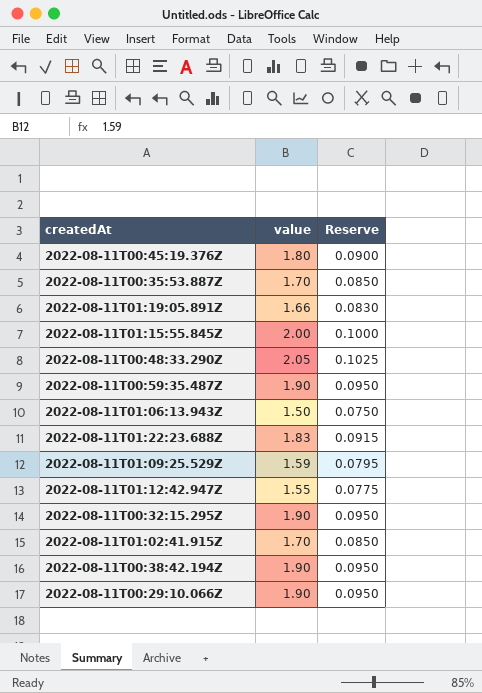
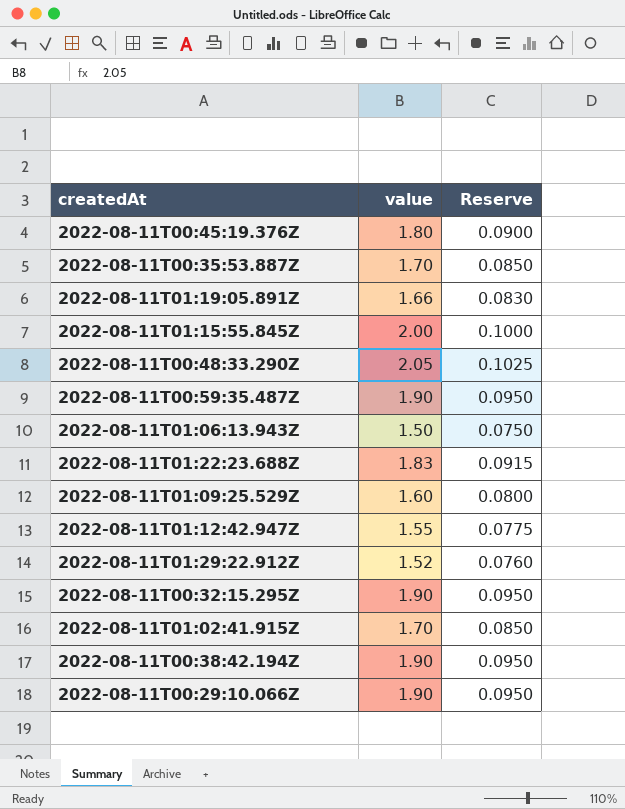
2022-08-11T01:09:25.529Z | value: 1.59 -> 1.60
2022-08-11T01:09:25.529Z | Reserve: 0.0795 -> 0.0800
row 2022-08-11T01:29:22.912Z: none -> 1.52 | 0.0760

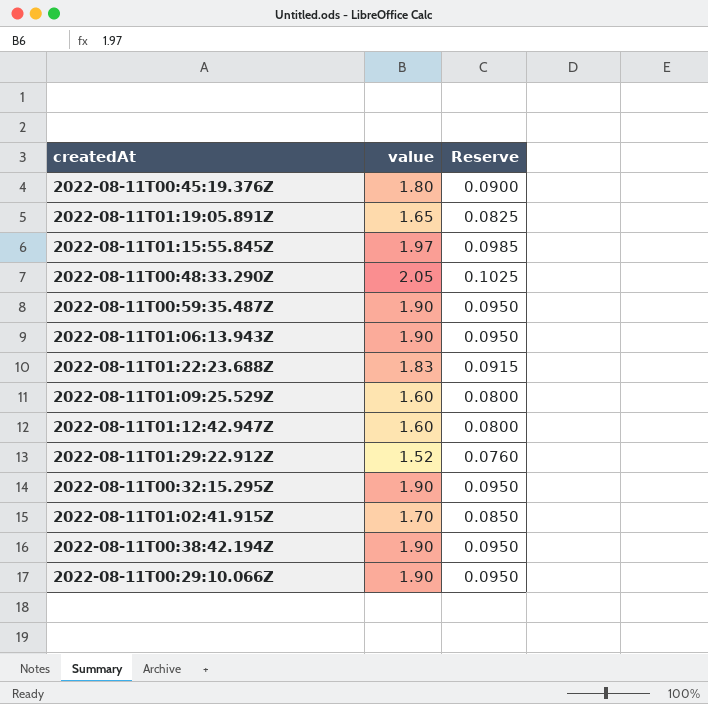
row 2022-08-11T00:35:53.887Z: 1.70 | 0.0850 -> none
2022-08-11T01:19:05.891Z | value: 1.66 -> 1.65
2022-08-11T01:19:05.891Z | Reserve: 0.0830 -> 0.0825
2022-08-11T01:15:55.845Z | value: 2.00 -> 1.97
2022-08-11T01:15:55.845Z | Reserve: 0.1000 -> 0.0985
2022-08-11T01:06:13.943Z | value: 1.50 -> 1.90
2022-08-11T01:06:13.943Z | Reserve: 0.0750 -> 0.0950
2022-08-11T01:12:42.947Z | value: 1.55 -> 1.60
2022-08-11T01:12:42.947Z | Reserve: 0.0775 -> 0.0800

